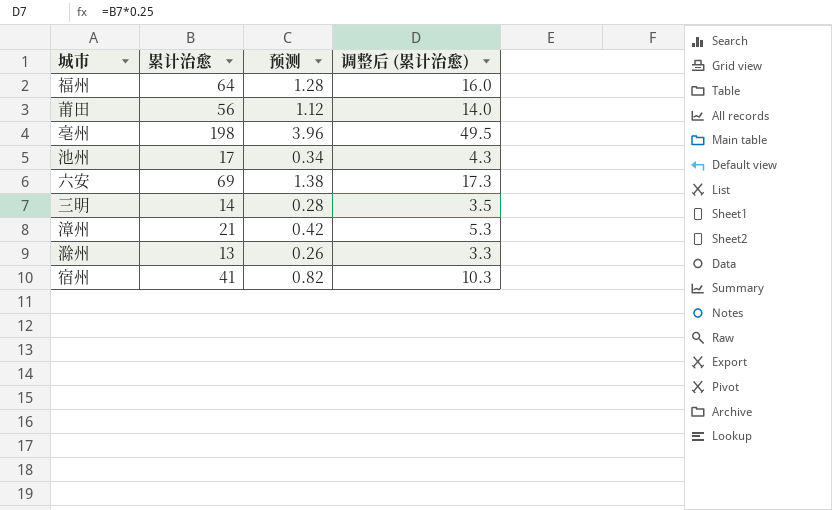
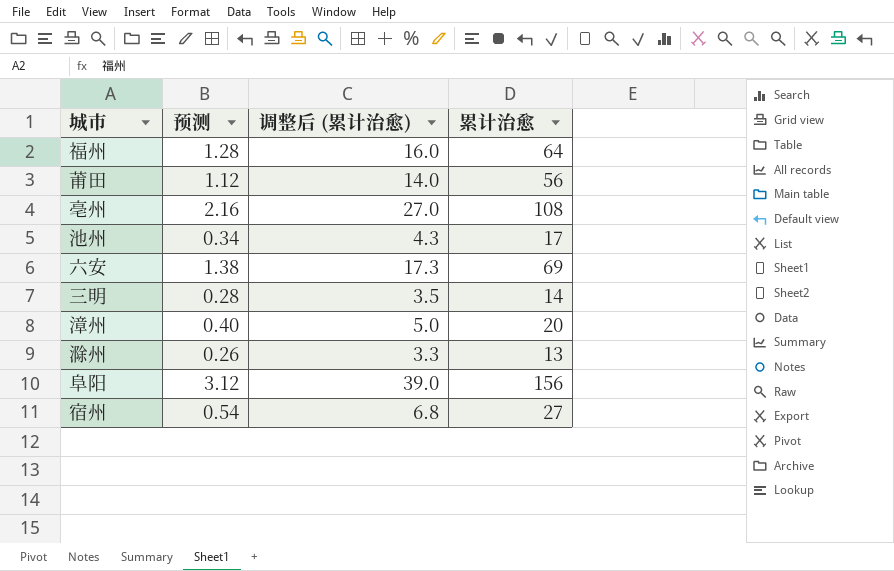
column 累计治愈 | position: 2 -> 4
亳州 | 预测: 3.96 -> 2.16
亳州 | 调整后 (累计治愈): 49.5 -> 27.0
亳州 | 累计治愈: 198 -> 108
漳州 | 预测: 0.42 -> 0.40
漳州 | 调整后 (累计治愈): 5.3 -> 5.0
漳州 | 累计治愈: 21 -> 20
row 阜阳: none -> 3.12 | 39.0 | 156
宿州 | 预测: 0.82 -> 0.54
宿州 | 调整后 (累计治愈): 10.3 -> 6.8
宿州 | 累计治愈: 41 -> 27

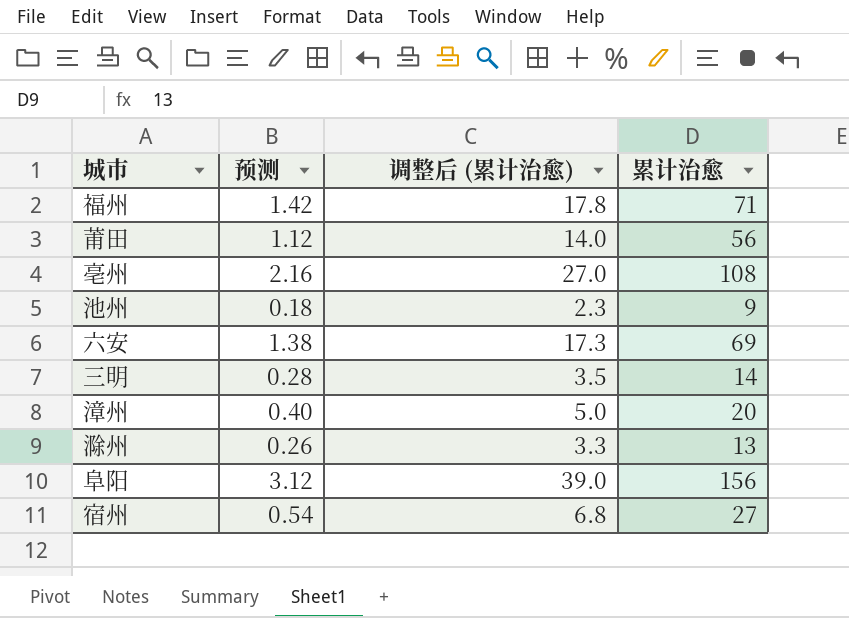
福州 | 预测: 1.28 -> 1.42
福州 | 调整后 (累计治愈): 16.0 -> 17.8
福州 | 累计治愈: 64 -> 71
池州 | 预测: 0.34 -> 0.18
池州 | 调整后 (累计治愈): 4.3 -> 2.3
池州 | 累计治愈: 17 -> 9

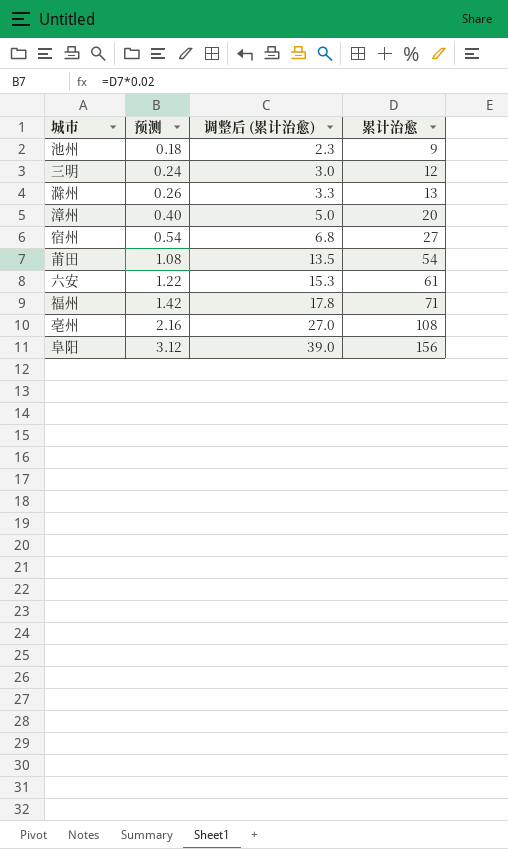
row order: none -> 预测 ascending
三明 | 预测: 0.28 -> 0.24
三明 | 调整后 (累计治愈): 3.5 -> 3.0
三明 | 累计治愈: 14 -> 12
莆田 | 预测: 1.12 -> 1.08
莆田 | 调整后 (累计治愈): 14.0 -> 13.5
莆田 | 累计治愈: 56 -> 54
六安 | 预测: 1.38 -> 1.22
六安 | 调整后 (累计治愈): 17.3 -> 15.3
六安 | 累计治愈: 69 -> 61

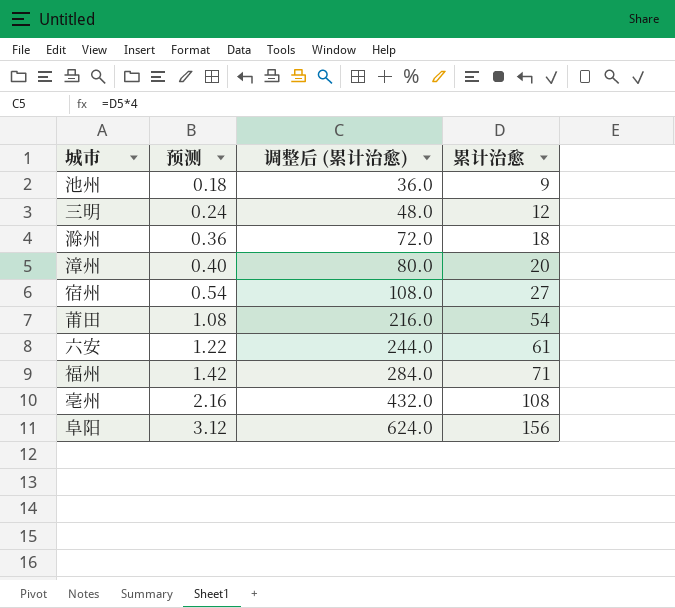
column 调整后 (累计治愈) | formula: [累计治愈] * 0.25 -> [累计治愈] * 4
滁州 | 预测: 0.26 -> 0.36
滁州 | 累计治愈: 13 -> 18

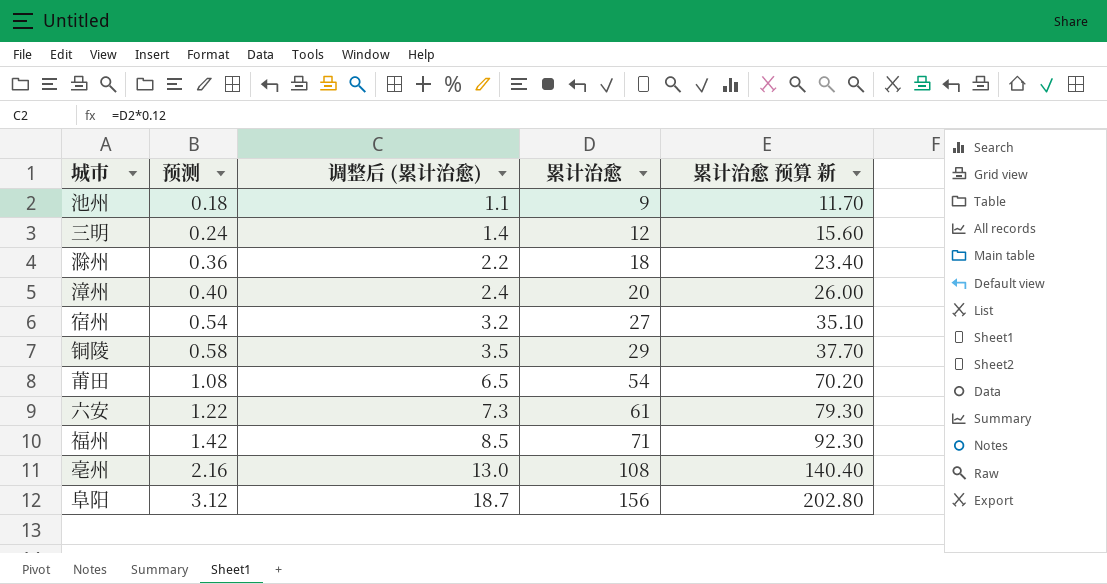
column 调整后 (累计治愈) | formula: [累计治愈] * 4 -> [累计治愈] * 0.12
column 累计治愈 预算 新 | formula: none -> [累计治愈] * 1.3
row 铜陵: none -> 0.58 | 3.5 | 29 | 37.70

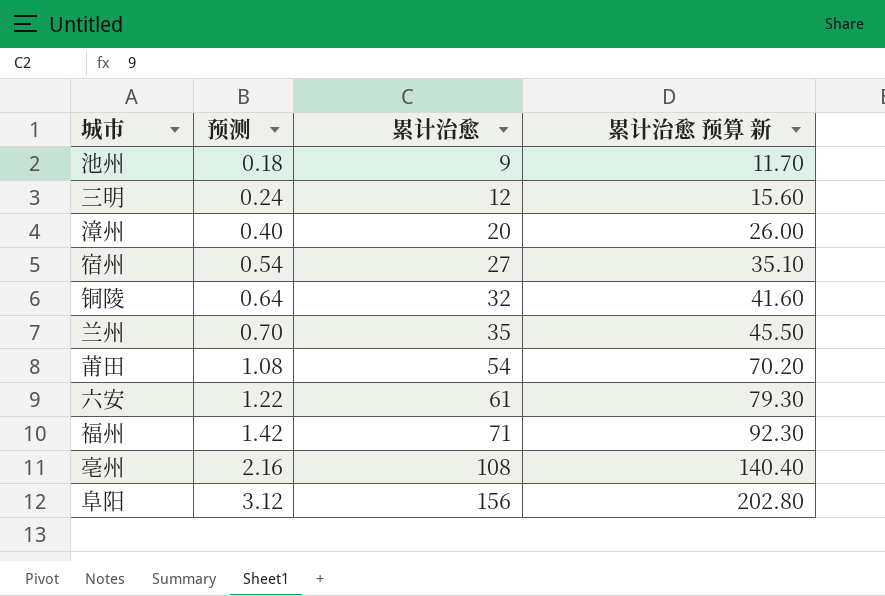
column 调整后 (累计治愈) | formula: [累计治愈] * 0.12 -> none
row 滁州: 0.36 | 2.2 | 18 | 23.40 -> none
铜陵 | 预测: 0.58 -> 0.64
铜陵 | 累计治愈: 29 -> 32
铜陵 | 累计治愈 预算 新: 37.70 -> 41.60
row 兰州: none -> 0.70 | 35 | 45.50

